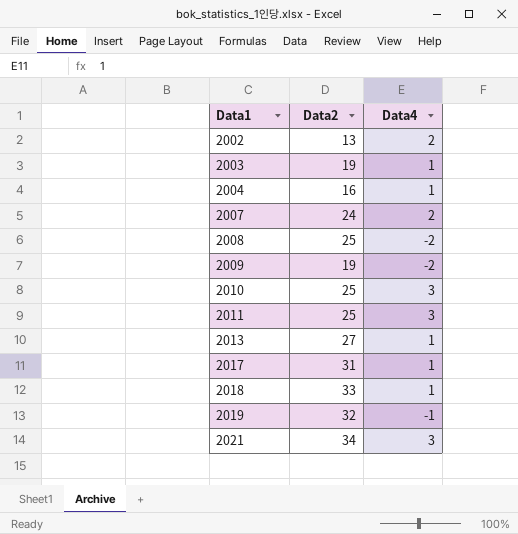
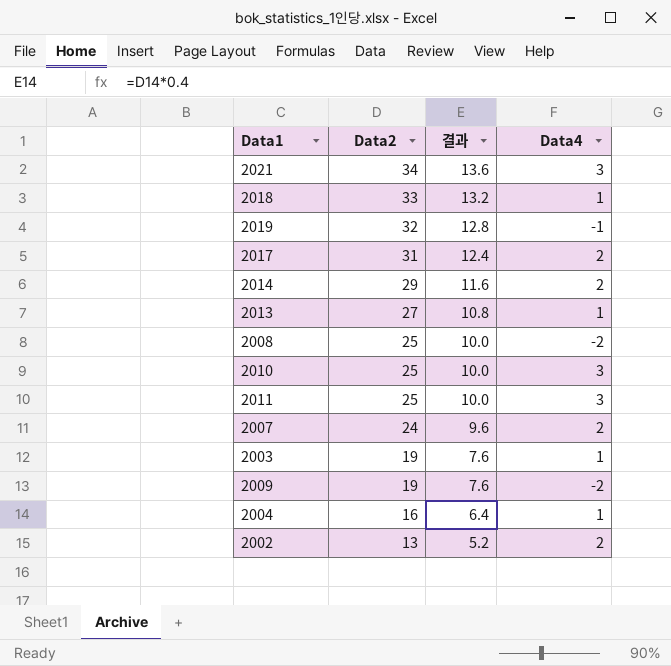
row order: Data1 ascending -> Data2 descending
column 결과 | formula: none -> [Data2] * 0.4
2017 | Data4: 1 -> 2
row 2014: none -> 29 | 11.6 | 2

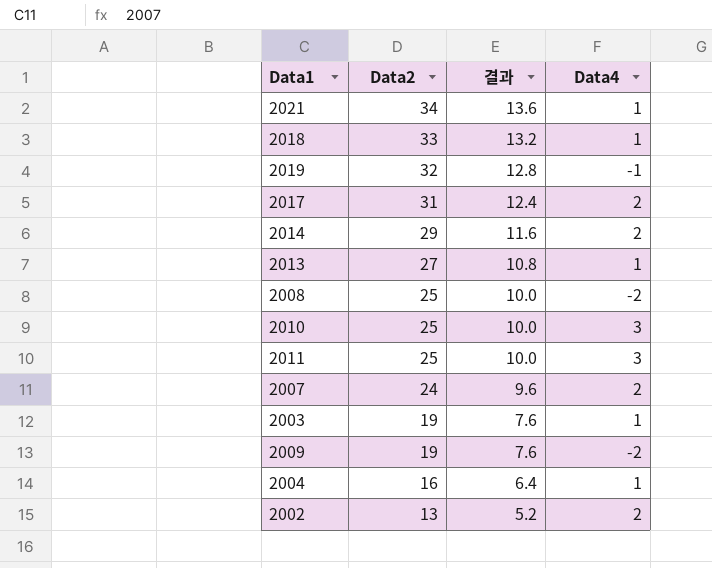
2021 | Data4: 3 -> 1

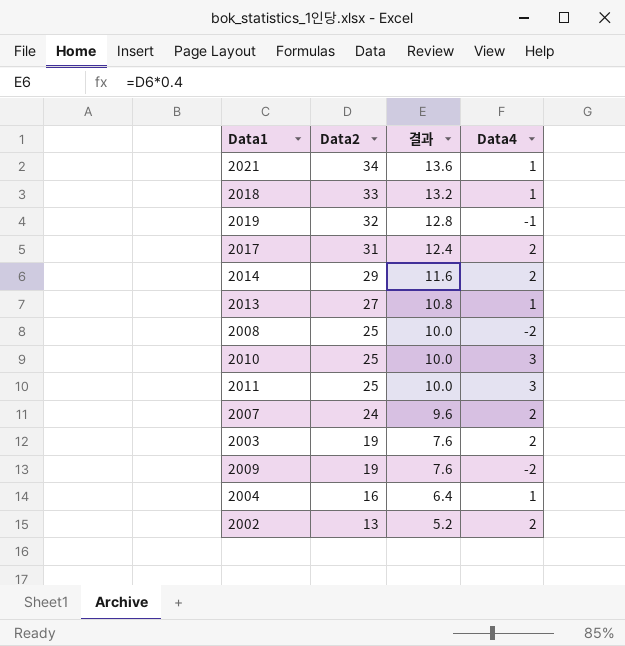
2003 | Data4: 1 -> 2

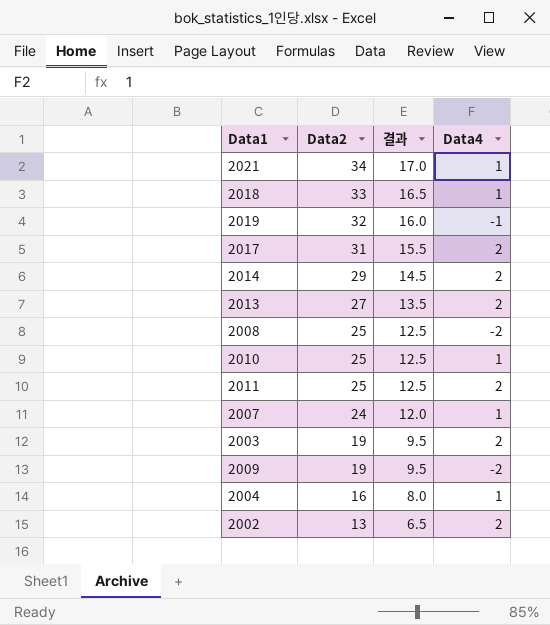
column 결과 | formula: [Data2] * 0.4 -> [Data2] * 0.5
2013 | Data4: 1 -> 2
2010 | Data4: 3 -> 1
2011 | Data4: 3 -> 2
2007 | Data4: 2 -> 1

